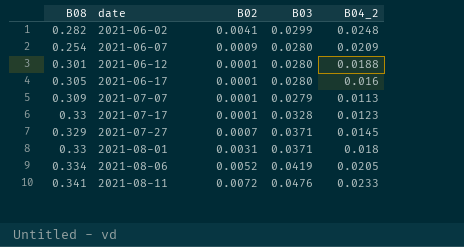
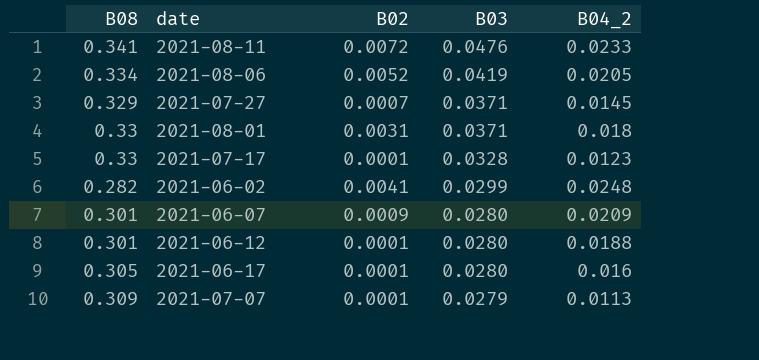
row order: date ascending -> B03 descending
2021-06-07 | B08: 0.254 -> 0.301

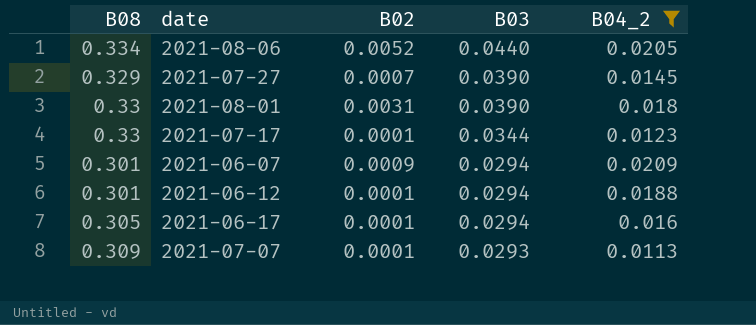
filter: none -> B04_2 <= 0.0209
2021-08-06 | B03: 0.0419 -> 0.0440
2021-07-27 | B03: 0.0371 -> 0.0390
2021-08-01 | B03: 0.0371 -> 0.0390
2021-07-17 | B03: 0.0328 -> 0.0344
2021-06-07 | B03: 0.0280 -> 0.0294
2021-06-12 | B03: 0.0280 -> 0.0294
2021-06-17 | B03: 0.0280 -> 0.0294
2021-07-07 | B03: 0.0279 -> 0.0293

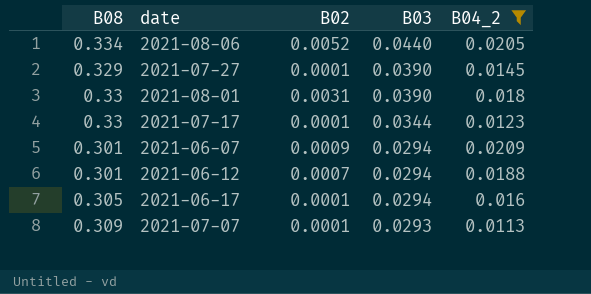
2021-07-27 | B02: 0.0007 -> 0.0001
2021-06-12 | B02: 0.0001 -> 0.0007

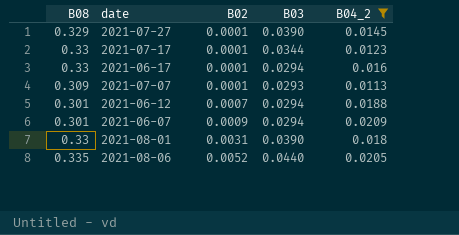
row order: B03 descending -> B02 ascending
2021-06-17 | B08: 0.305 -> 0.33
2021-08-06 | B08: 0.334 -> 0.335

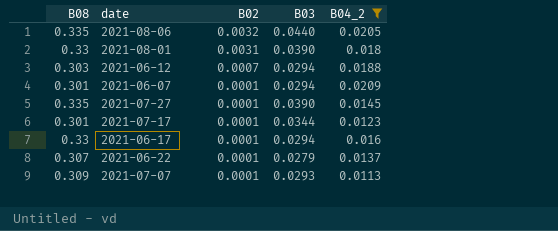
row order: B02 ascending -> B02 descending
2021-08-06 | B02: 0.0052 -> 0.0032
2021-06-12 | B08: 0.301 -> 0.303
2021-06-07 | B02: 0.0009 -> 0.0001
2021-07-27 | B08: 0.329 -> 0.335
2021-07-17 | B08: 0.33 -> 0.301
row 2021-06-22: none -> 0.307 | 0.0001 | 0.0279 | 0.0137

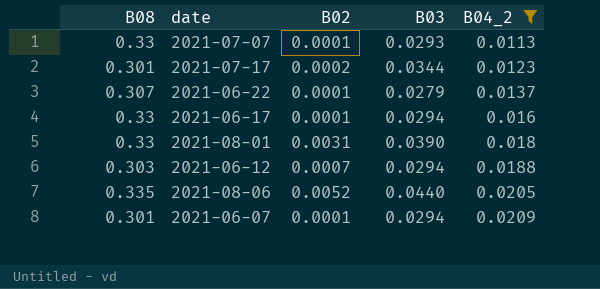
row order: B02 descending -> B04_2 ascending
row 2021-07-27: 0.335 | 0.0001 | 0.0390 | 0.0145 -> none
2021-07-07 | B08: 0.309 -> 0.33
2021-07-17 | B02: 0.0001 -> 0.0002
2021-08-06 | B02: 0.0032 -> 0.0052

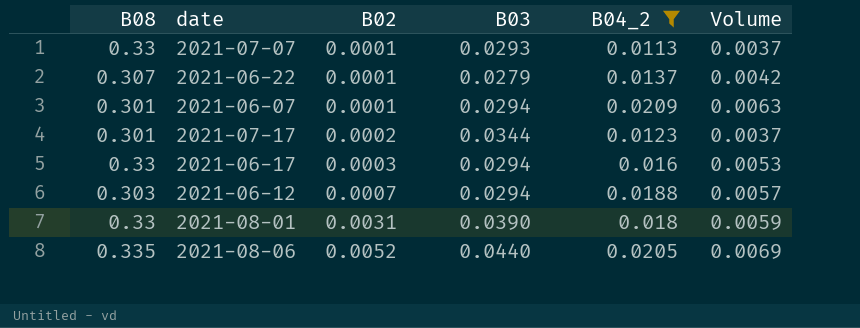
row order: B04_2 ascending -> B02 ascending
column Volume | formula: none -> [B08] * [B04_2]
2021-06-17 | B02: 0.0001 -> 0.0003

